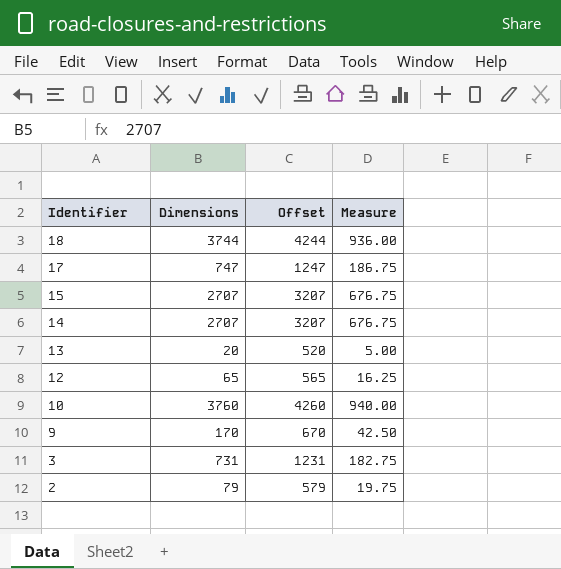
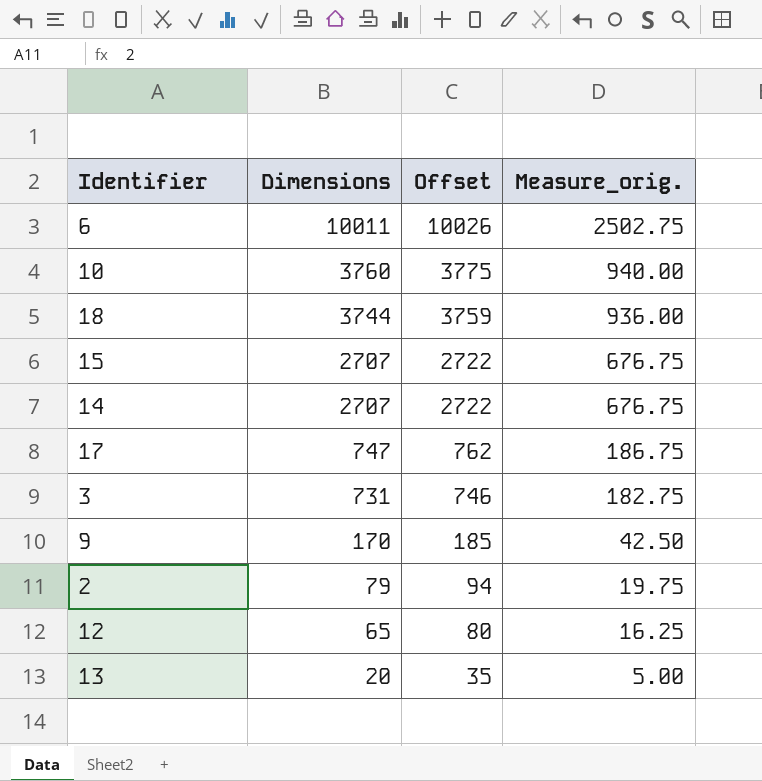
row order: Identifier descending -> Dimensions descending
column Offset | formula: [Dimensions] + 500 -> [Dimensions] + 15
column name: Measure -> Measure_orig.
row 6: none -> 10011 | 10026 | 2502.75

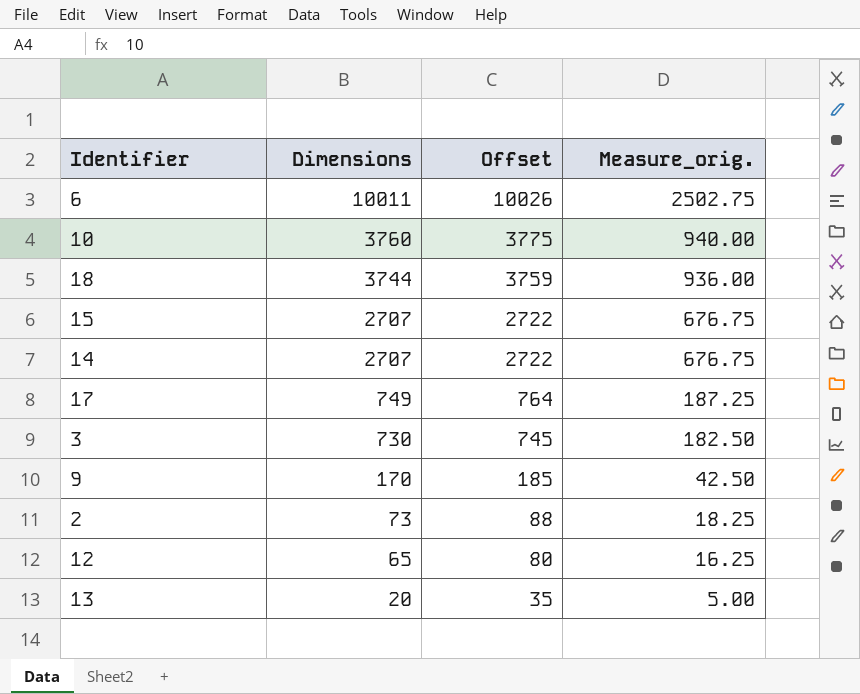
17 | Dimensions: 747 -> 749
17 | Offset: 762 -> 764
17 | Measure_orig.: 186.75 -> 187.25
3 | Dimensions: 731 -> 730
3 | Offset: 746 -> 745
3 | Measure_orig.: 182.75 -> 182.50
2 | Dimensions: 79 -> 73
2 | Offset: 94 -> 88
2 | Measure_orig.: 19.75 -> 18.25

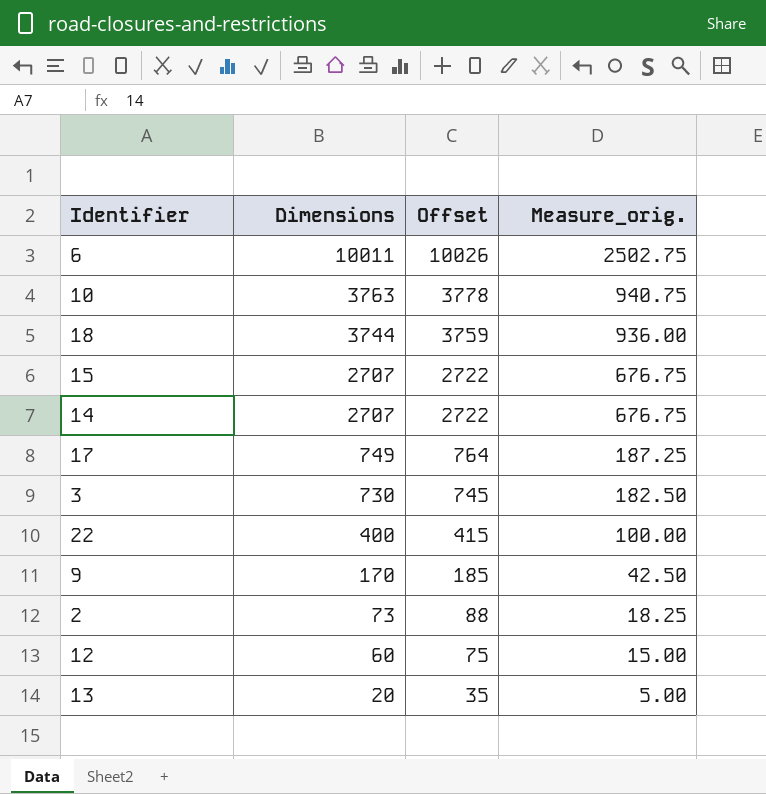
10 | Dimensions: 3760 -> 3763
10 | Offset: 3775 -> 3778
10 | Measure_orig.: 940.00 -> 940.75
row 22: none -> 400 | 415 | 100.00
12 | Dimensions: 65 -> 60
12 | Offset: 80 -> 75
12 | Measure_orig.: 16.25 -> 15.00

